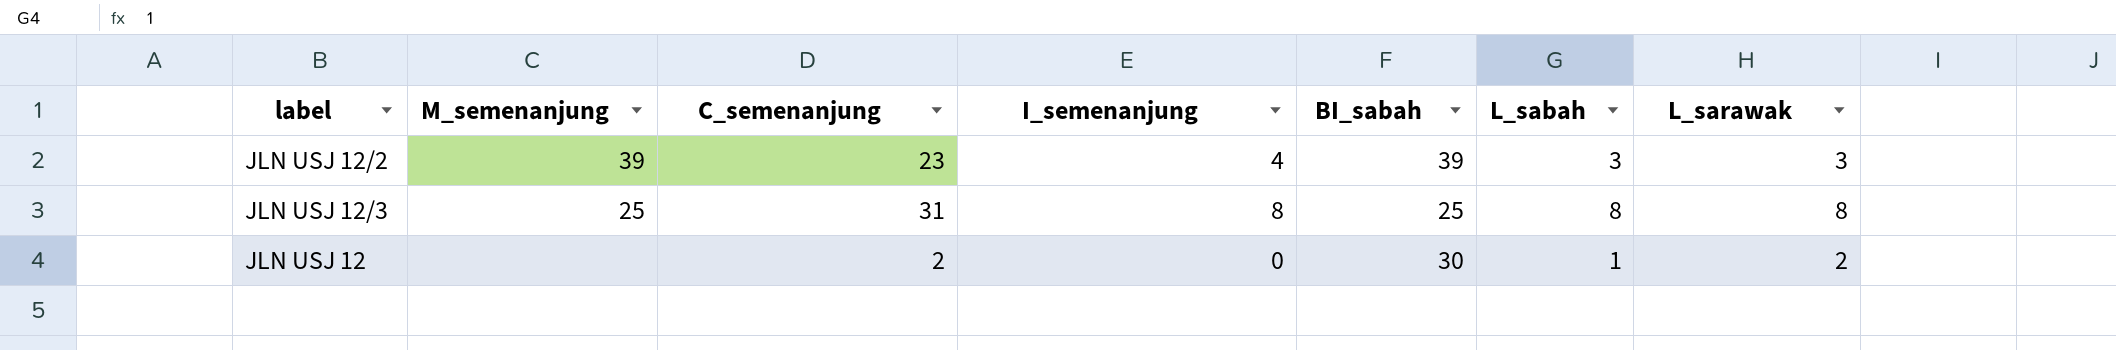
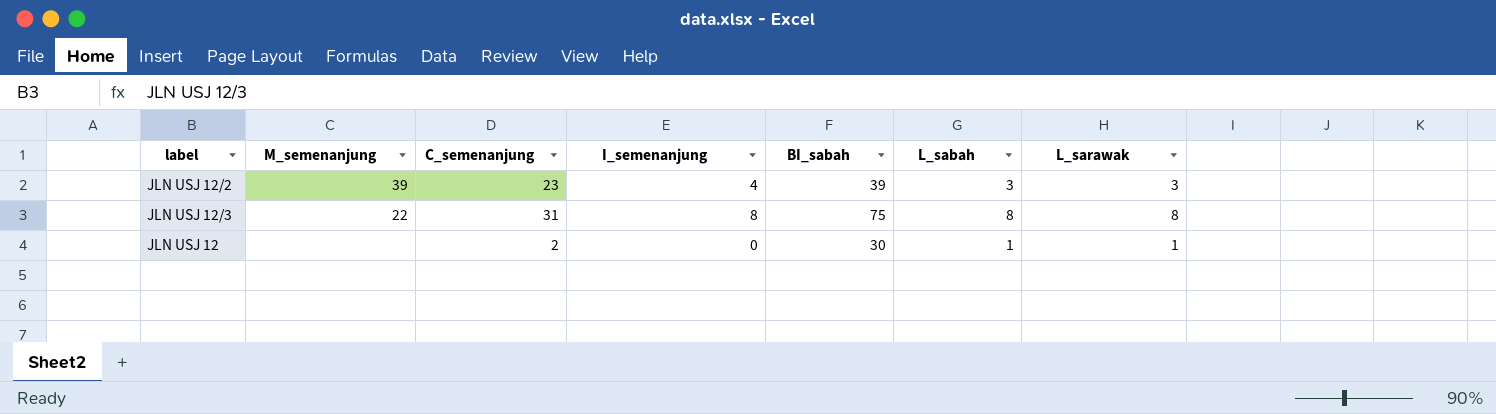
JLN USJ 12/3 | M_semenanjung: 25 -> 22
JLN USJ 12/3 | BI_sabah: 25 -> 75
JLN USJ 12 | L_sarawak: 2 -> 1

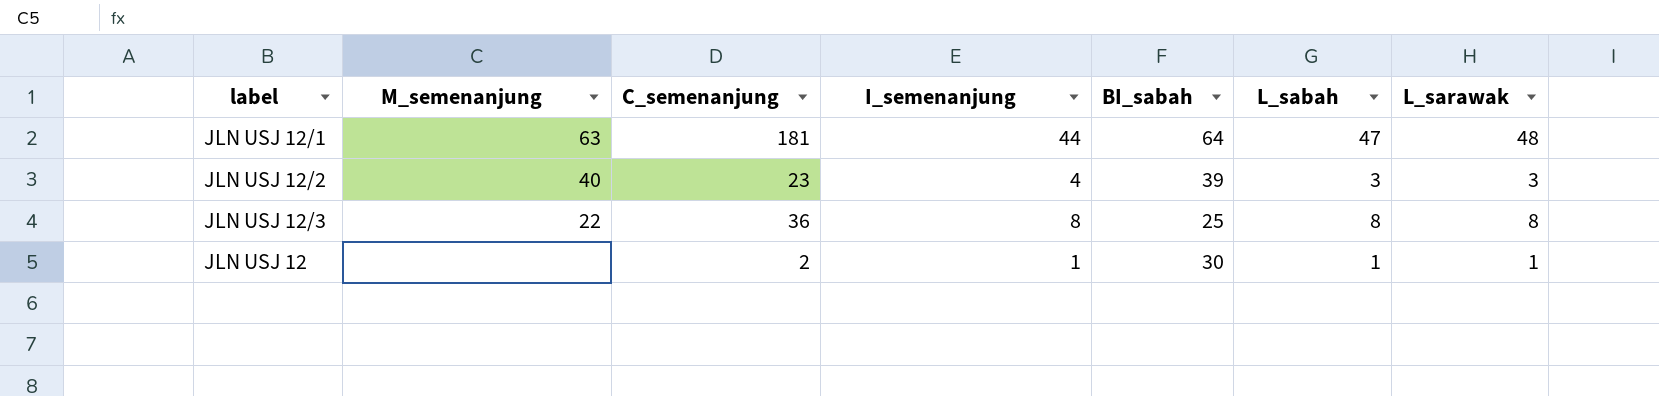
row JLN USJ 12/1: none -> 63 | 181 | 44 | 64 | 47 | 48
JLN USJ 12/2 | M_semenanjung: 39 -> 40
JLN USJ 12/3 | C_semenanjung: 31 -> 36
JLN USJ 12/3 | BI_sabah: 75 -> 25
JLN USJ 12 | I_semenanjung: 0 -> 1

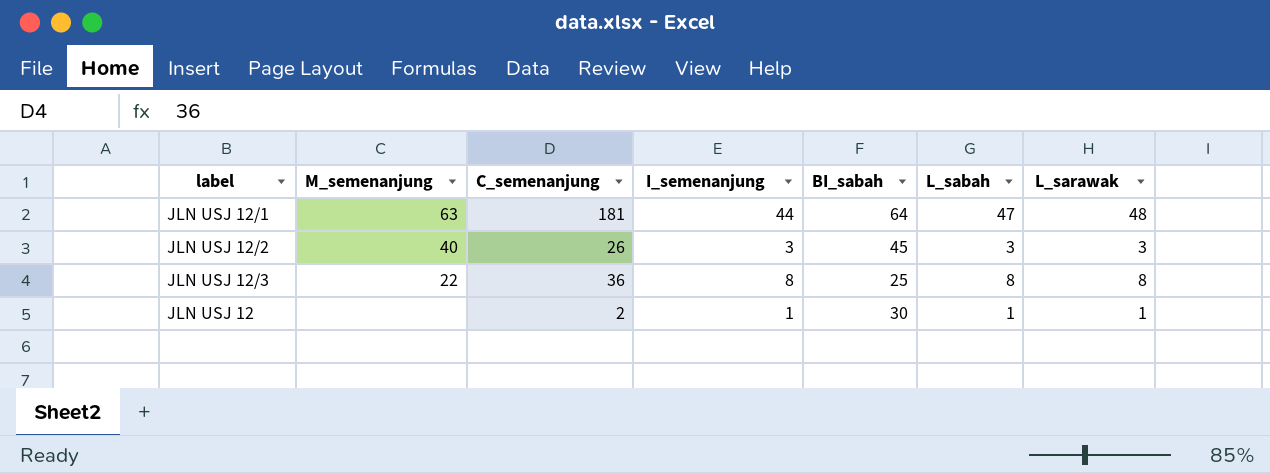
JLN USJ 12/2 | C_semenanjung: 23 -> 26
JLN USJ 12/2 | I_semenanjung: 4 -> 3
JLN USJ 12/2 | BI_sabah: 39 -> 45

